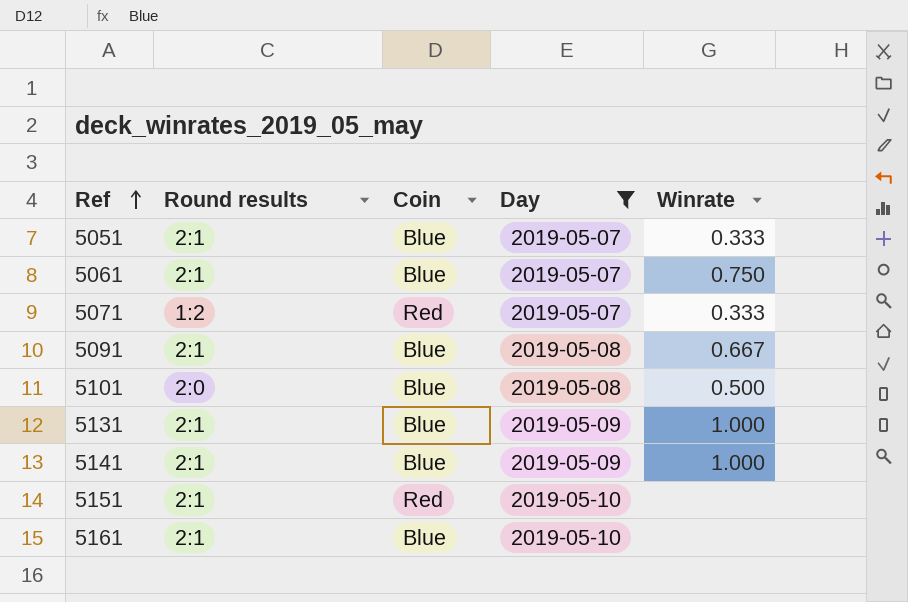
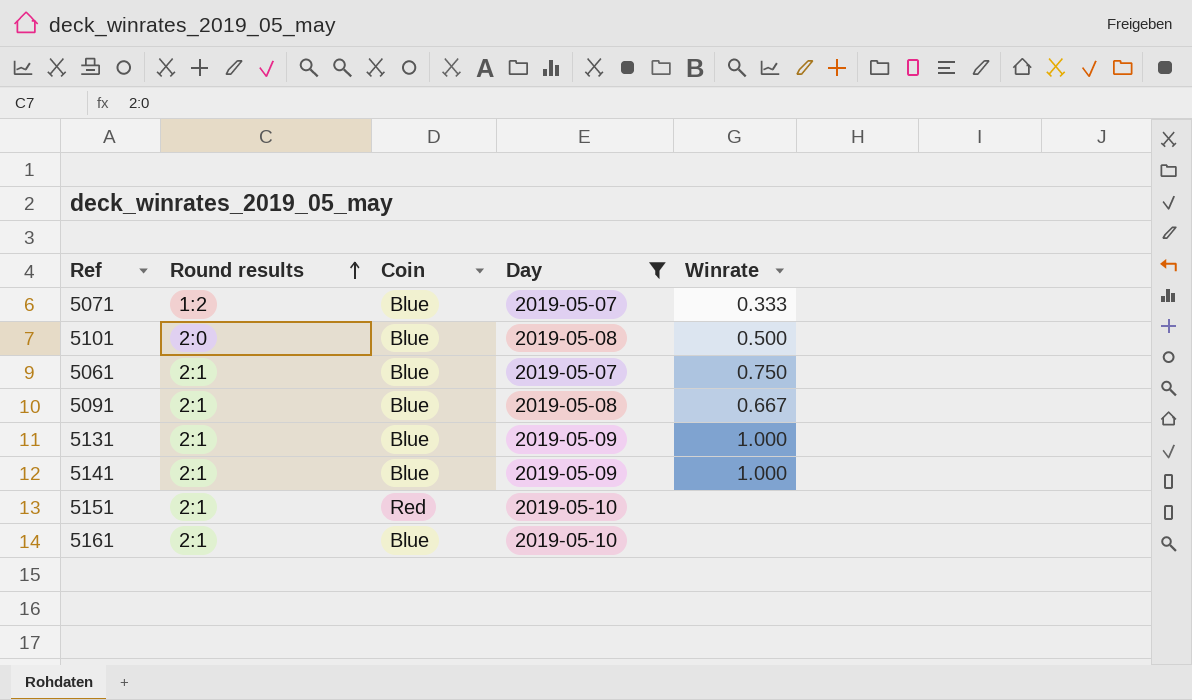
row order: Ref ascending -> Round results ascending
row 5051: 2:1 | Blue | 2019-05-07 | 0.333 -> none
5071 | Coin: Red -> Blue

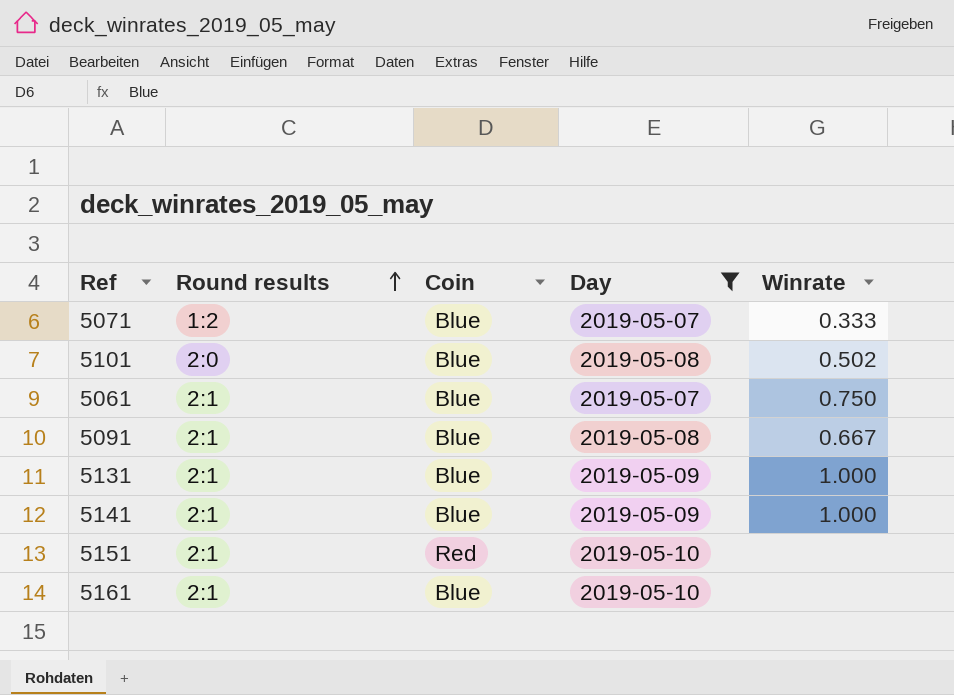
5101 | Winrate: 0.500 -> 0.502

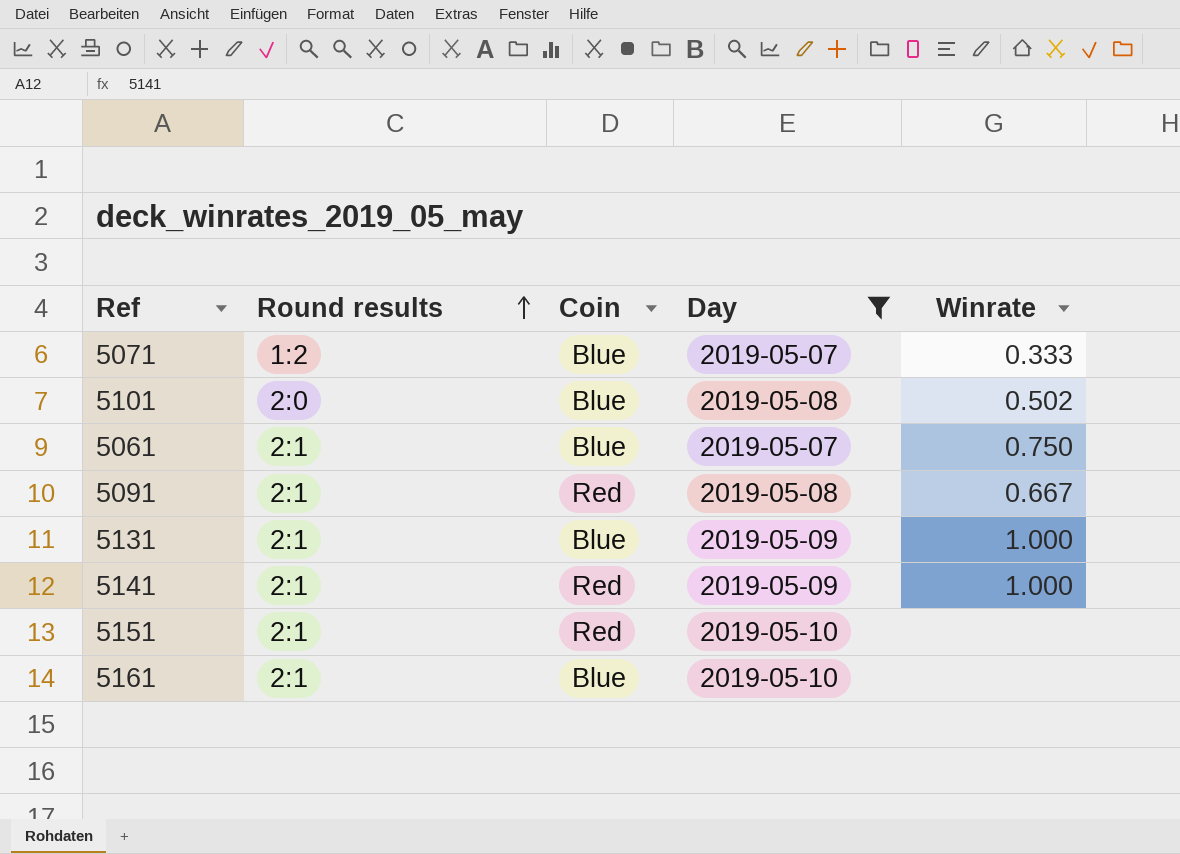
5091 | Coin: Blue -> Red
5141 | Coin: Blue -> Red

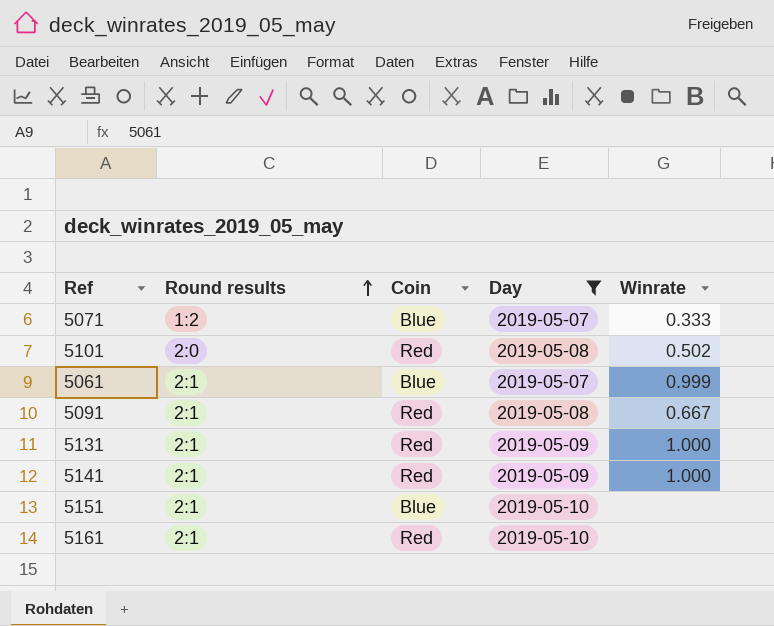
5101 | Coin: Blue -> Red
5061 | Winrate: 0.750 -> 0.999
5131 | Coin: Blue -> Red
5151 | Coin: Red -> Blue
5161 | Coin: Blue -> Red

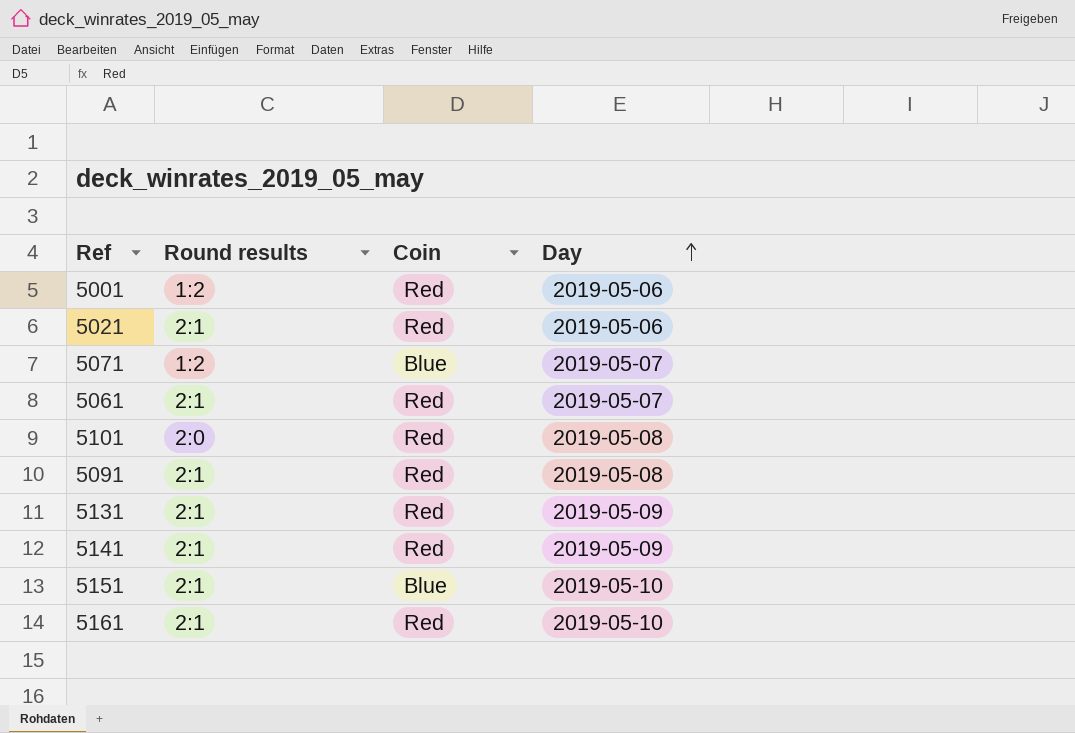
filter: Day != 2019-05-06 -> none
row order: Round results ascending -> Day ascending
column Winrate | position: 5 -> none
5061 | Coin: Blue -> Red

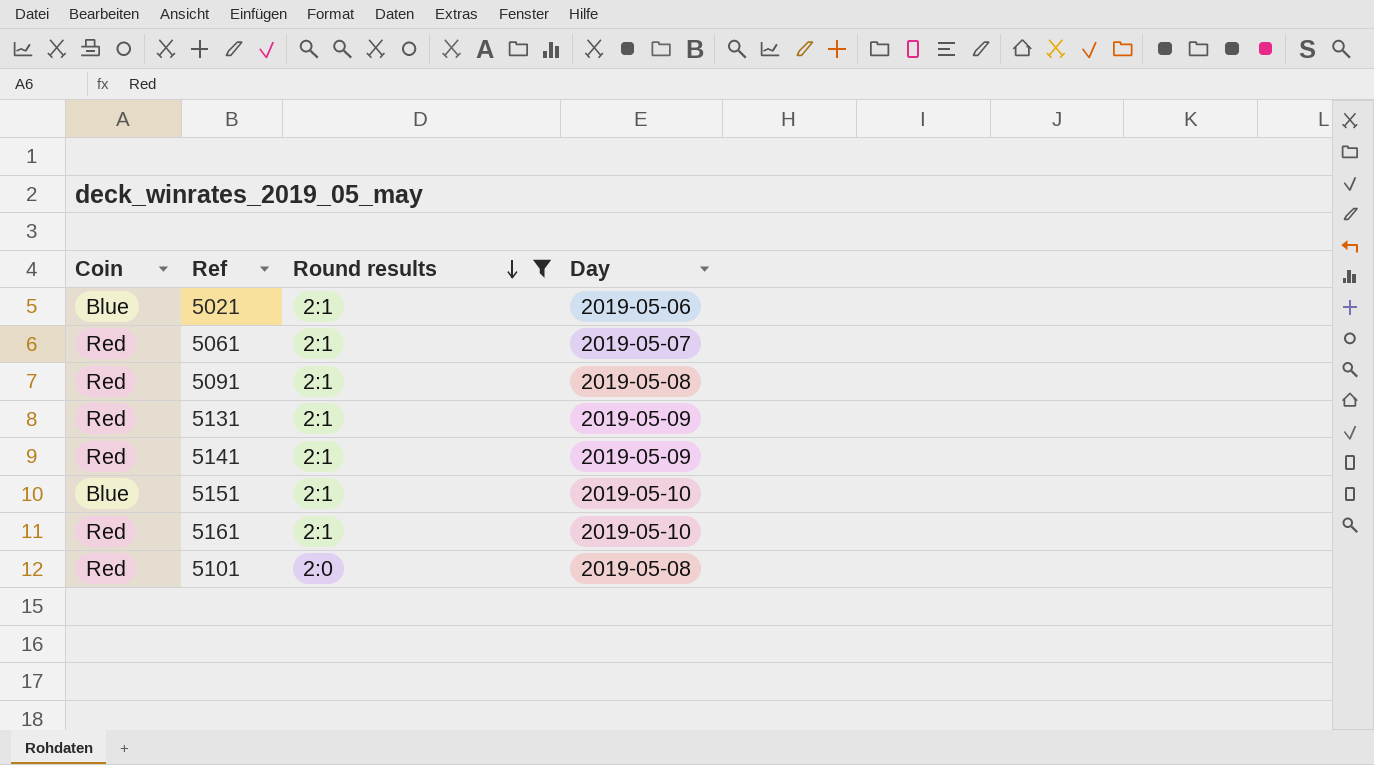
filter: none -> Round results != 1:2
row order: Day ascending -> Round results descending
column Coin | position: 3 -> 1
5021 | Coin: Red -> Blue

